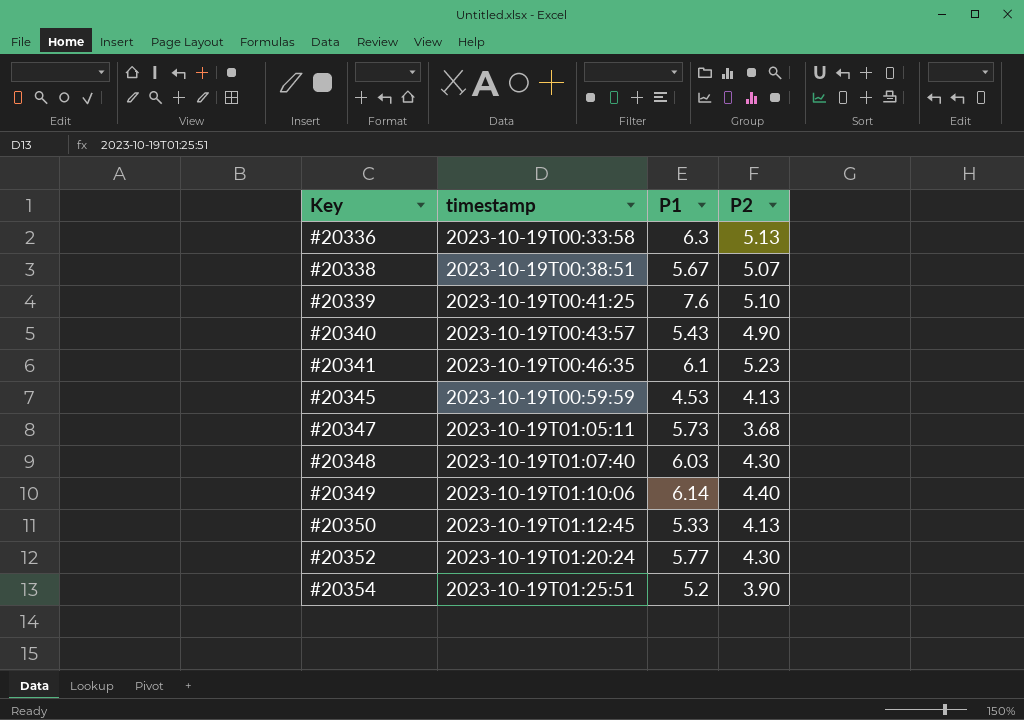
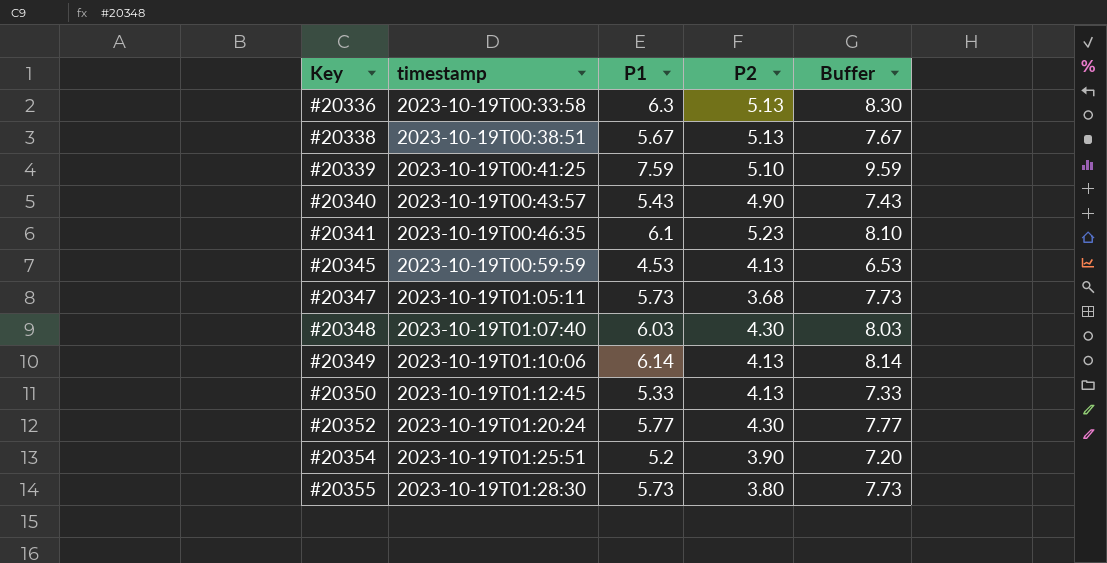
column Buffer | formula: none -> [P1] + 2
#20338 | P2: 5.07 -> 5.13
#20339 | P1: 7.6 -> 7.59
#20349 | P2: 4.40 -> 4.13
row #20355: none -> 2023-10-19T01:28:30 | 5.73 | 3.80 | 7.73

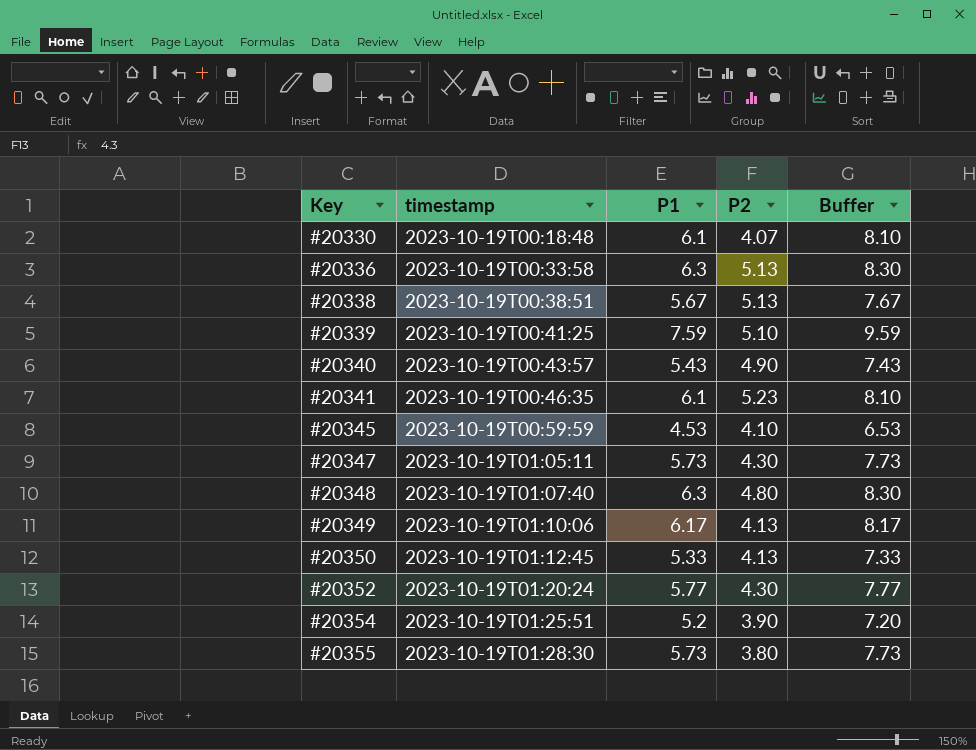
row #20330: none -> 2023-10-19T00:18:48 | 6.1 | 4.07 | 8.10
#20345 | P2: 4.13 -> 4.10
#20347 | P2: 3.68 -> 4.30
#20348 | P1: 6.03 -> 6.3
#20348 | P2: 4.30 -> 4.80
#20348 | Buffer: 8.03 -> 8.30
#20349 | P1: 6.14 -> 6.17
#20349 | Buffer: 8.14 -> 8.17

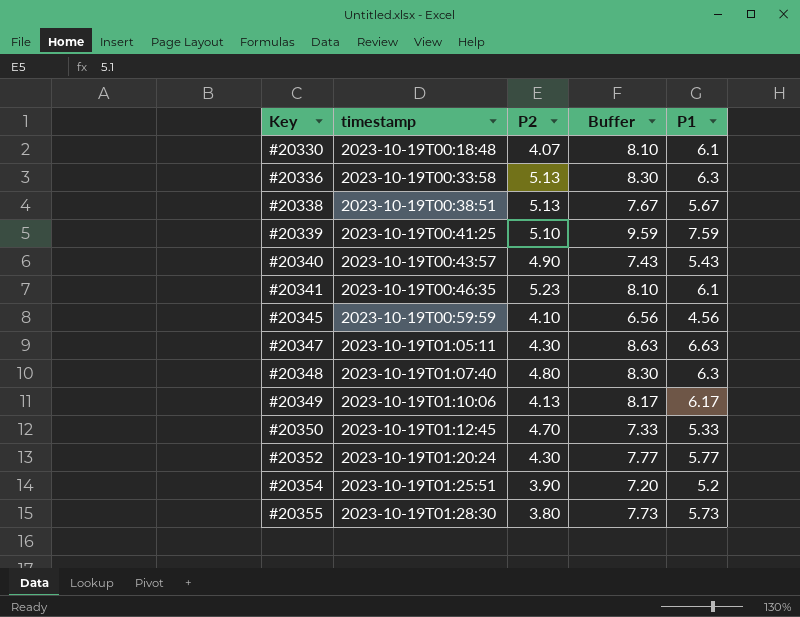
column P1 | position: 3 -> 5
#20345 | Buffer: 6.53 -> 6.56
#20345 | P1: 4.53 -> 4.56
#20347 | Buffer: 7.73 -> 8.63
#20347 | P1: 5.73 -> 6.63
#20350 | P2: 4.13 -> 4.70

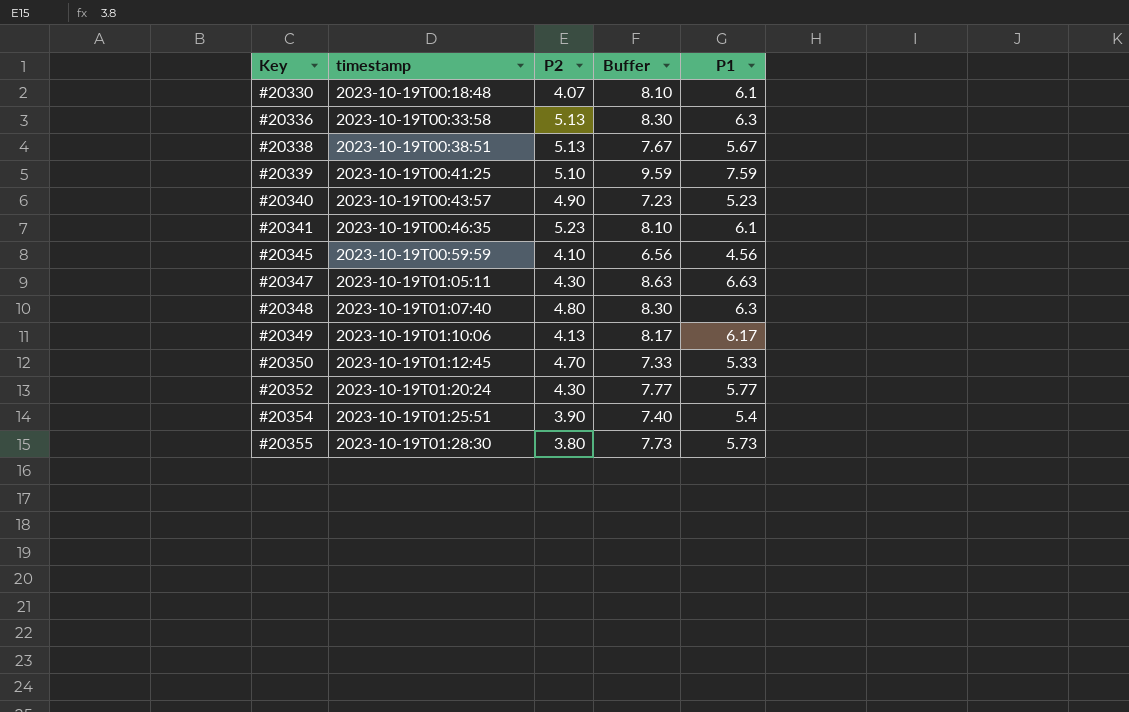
#20340 | Buffer: 7.43 -> 7.23
#20340 | P1: 5.43 -> 5.23
#20354 | Buffer: 7.20 -> 7.40
#20354 | P1: 5.2 -> 5.4

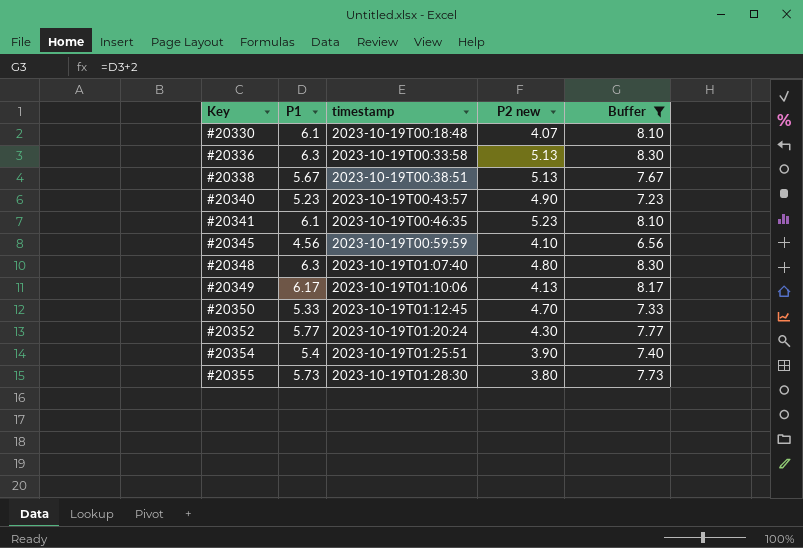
filter: none -> Buffer <= 8.30
column P1 | position: 5 -> 2
column name: P2 -> P2 new

